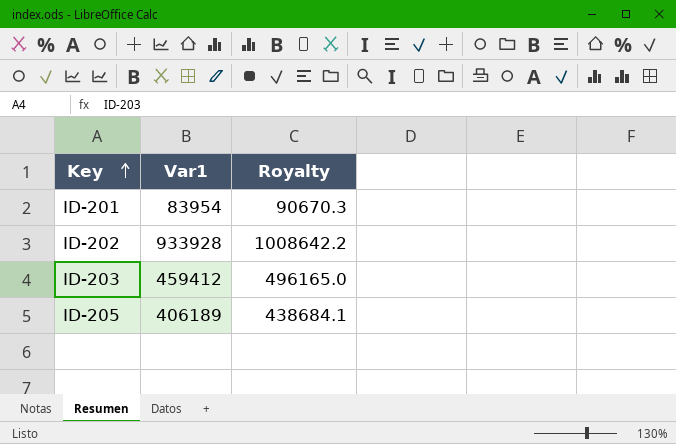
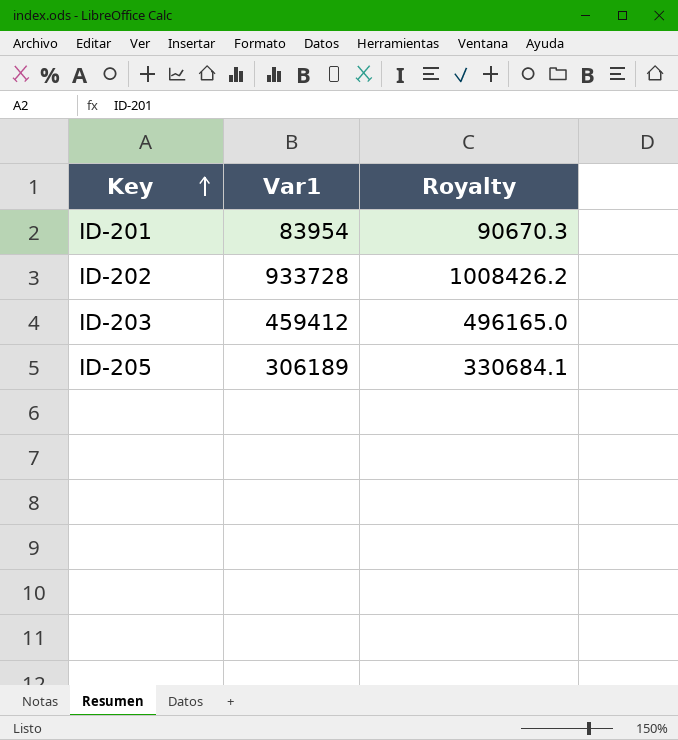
ID-202 | Var1: 933928 -> 933728
ID-202 | Royalty: 1008642.2 -> 1008426.2
ID-205 | Var1: 406189 -> 306189
ID-205 | Royalty: 438684.1 -> 330684.1

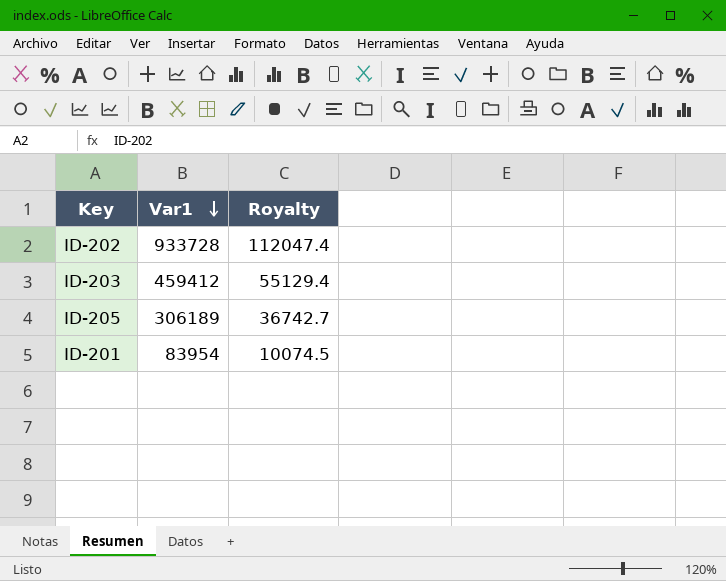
row order: Key ascending -> Var1 descending
column Royalty | formula: [Var1] * 1.08 -> [Var1] * 0.12

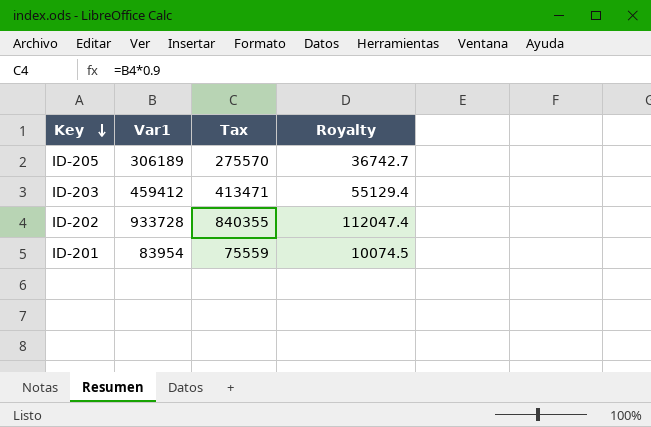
row order: Var1 descending -> Key descending
column Tax | formula: none -> [Var1] * 0.9

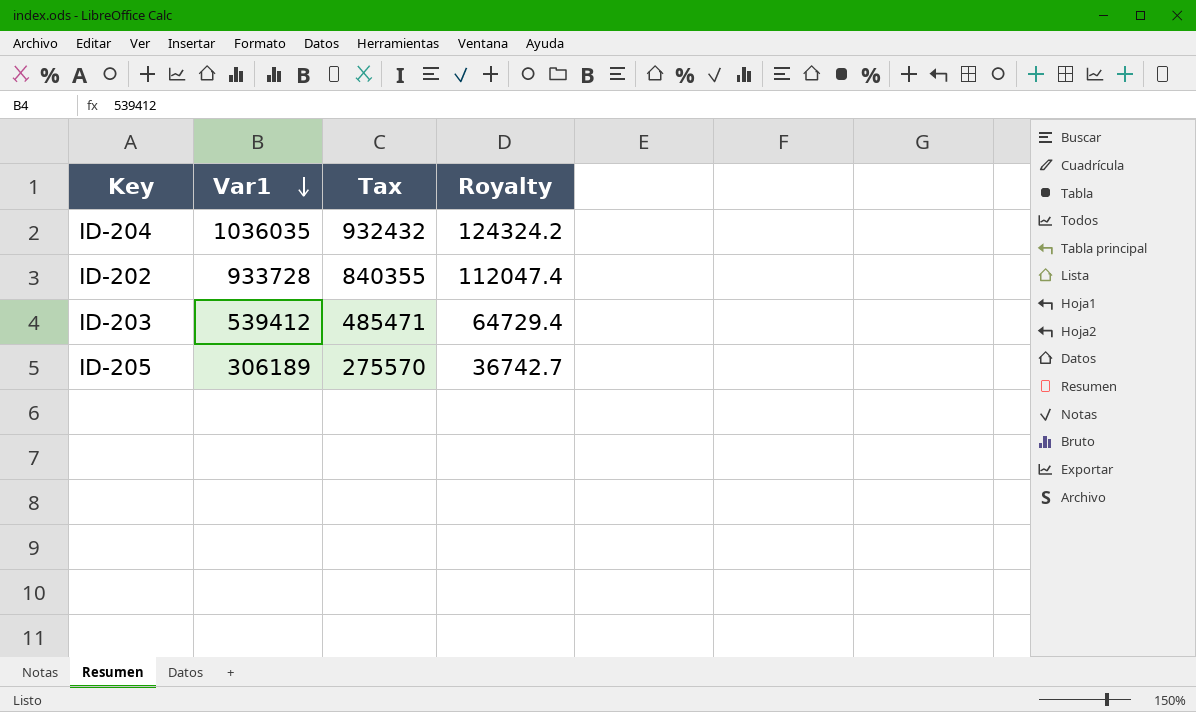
row order: Key descending -> Var1 descending
row ID-201: 83954 | 75559 | 10074.5 -> none
row ID-204: none -> 1036035 | 932432 | 124324.2
ID-203 | Var1: 459412 -> 539412
ID-203 | Tax: 413471 -> 485471
ID-203 | Royalty: 55129.4 -> 64729.4

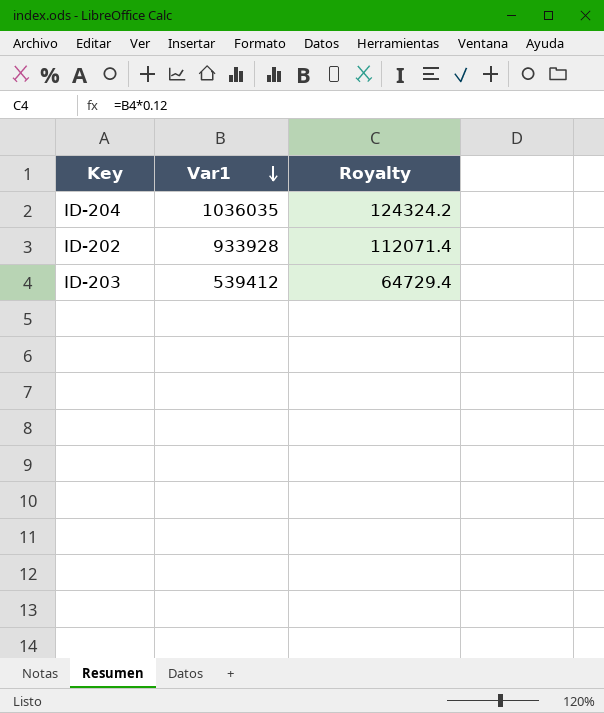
column Tax | formula: [Var1] * 0.9 -> none
row ID-205: 306189 | 275570 | 36742.7 -> none
ID-202 | Var1: 933728 -> 933928
ID-202 | Royalty: 112047.4 -> 112071.4

